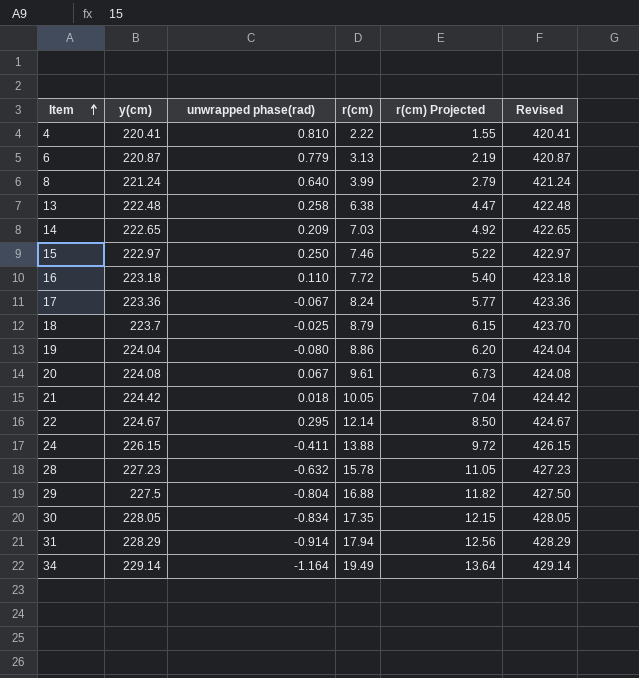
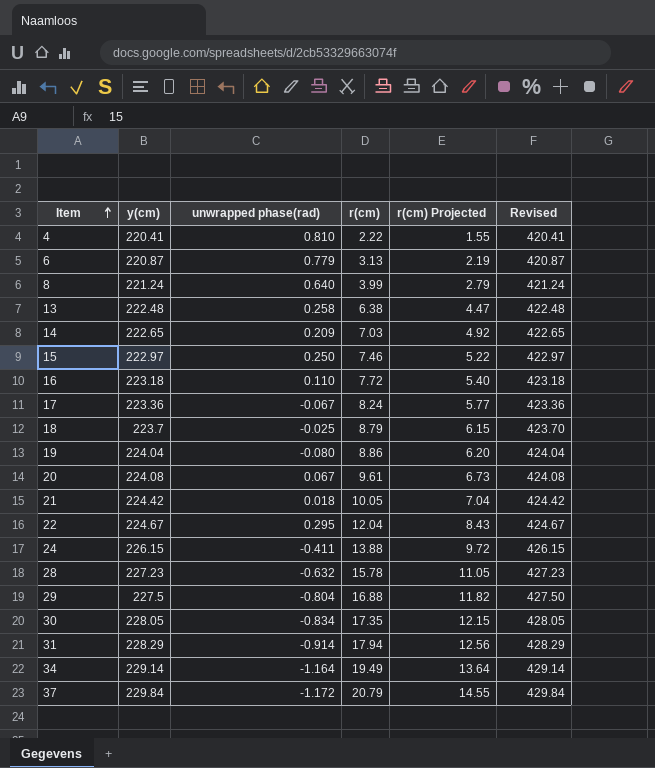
22 | r(cm): 12.14 -> 12.04
22 | r(cm) Projected: 8.50 -> 8.43
row 37: none -> 229.84 | -1.172 | 20.79 | 14.55 | 429.84

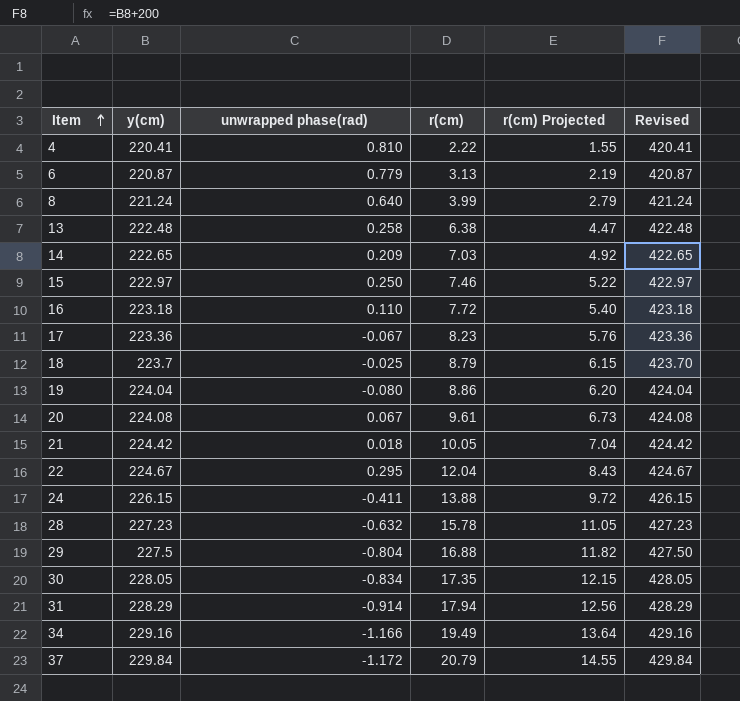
17 | r(cm): 8.24 -> 8.23
17 | r(cm) Projected: 5.77 -> 5.76
34 | y(cm): 229.14 -> 229.16
34 | unwrapped phase(rad): -1.164 -> -1.166
34 | Revised: 429.14 -> 429.16

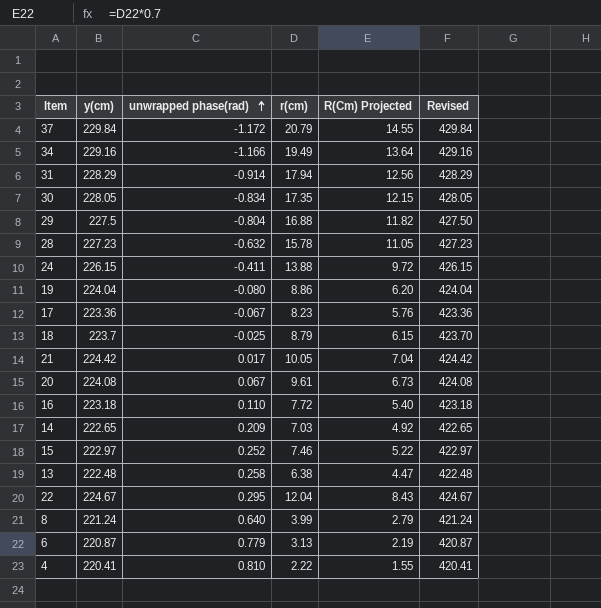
row order: Item ascending -> unwrapped phase(rad) ascending
column name: r(cm) Projected -> R(Cm) Projected
21 | unwrapped phase(rad): 0.018 -> 0.017
15 | unwrapped phase(rad): 0.250 -> 0.252

